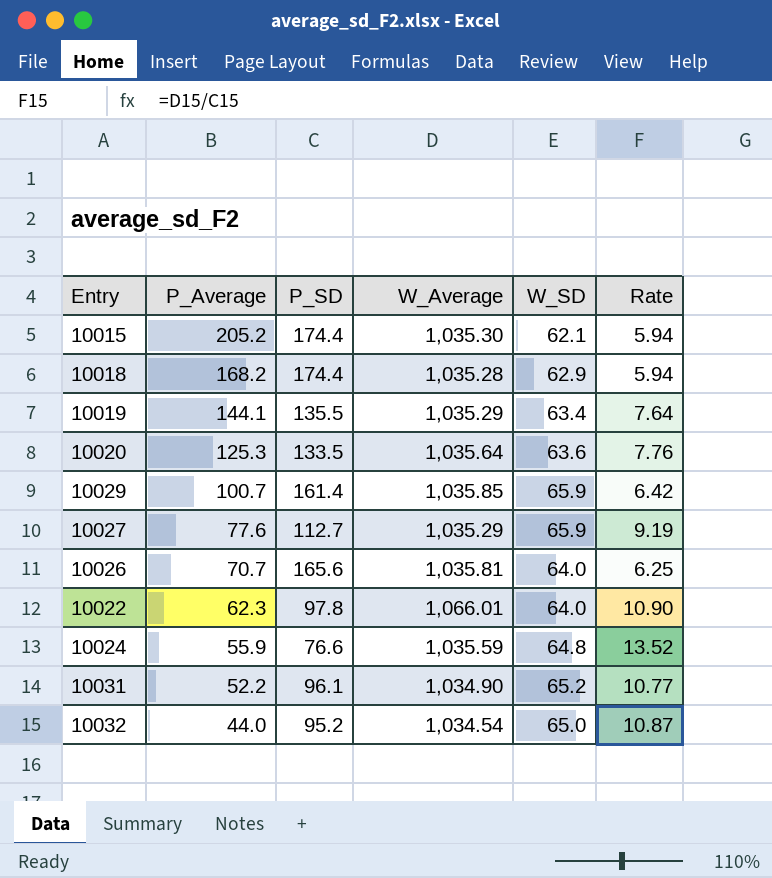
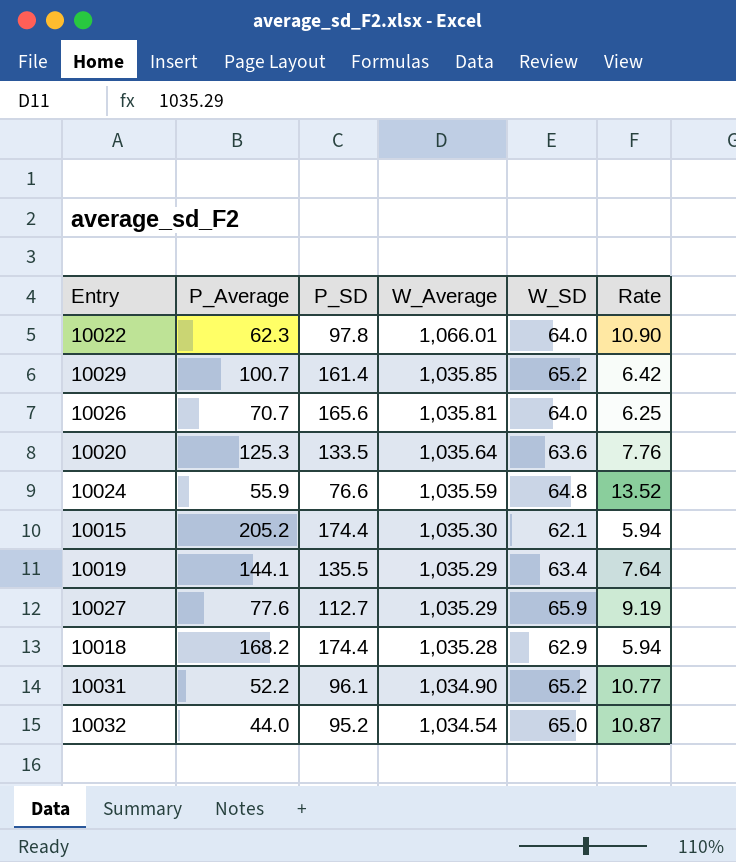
row order: P_Average descending -> W_Average descending
10029 | W_SD: 65.9 -> 65.2

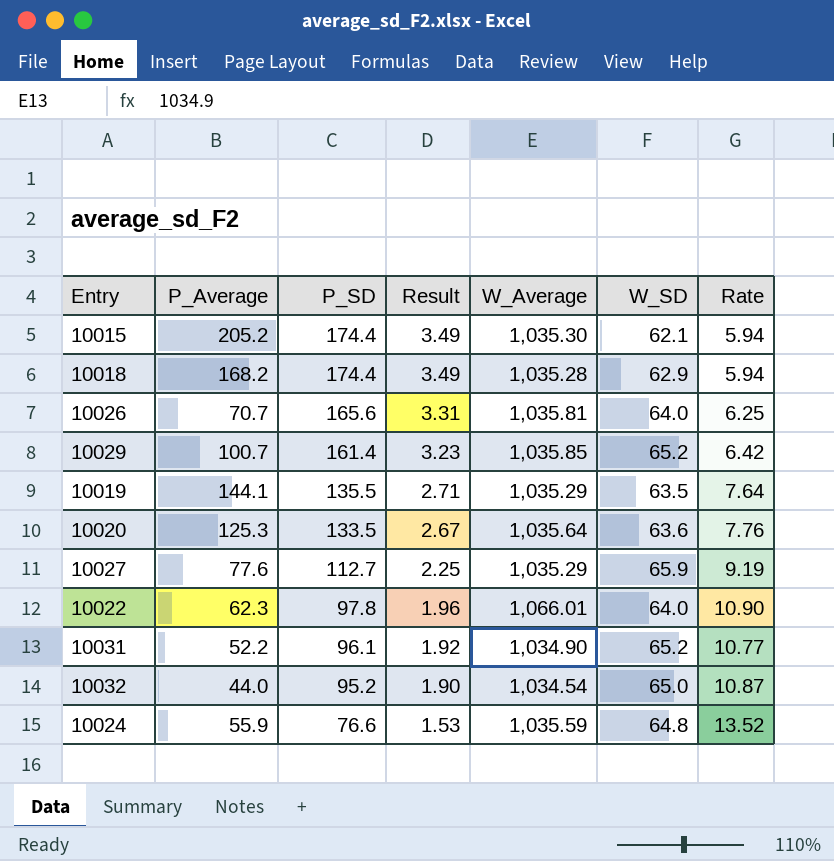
row order: W_Average descending -> P_SD descending
column Result | formula: none -> [P_SD] * 0.02
10019 | W_SD: 63.4 -> 63.5

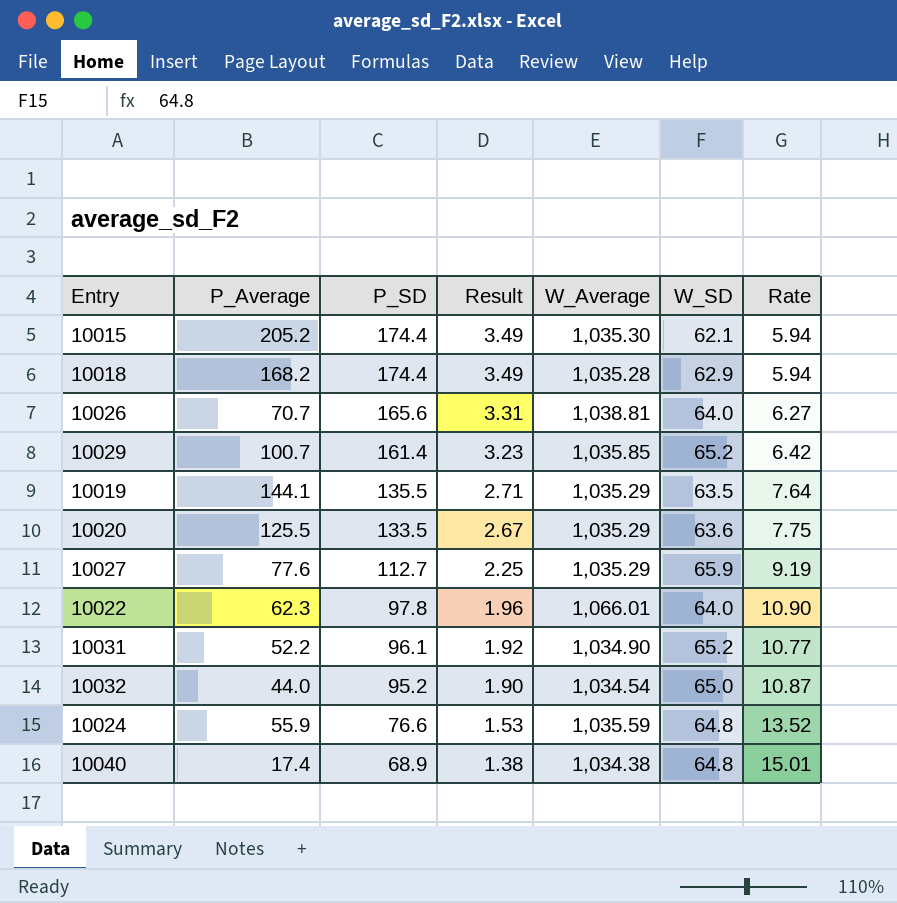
10026 | W_Average: 1,035.81 -> 1,038.81
10026 | Rate: 6.25 -> 6.27
10020 | P_Average: 125.3 -> 125.5
10020 | W_Average: 1,035.64 -> 1,035.29
10020 | Rate: 7.76 -> 7.75
row 10040: none -> 17.4 | 68.9 | 1.38 | 1,034.38 | 64.8 | 15.01

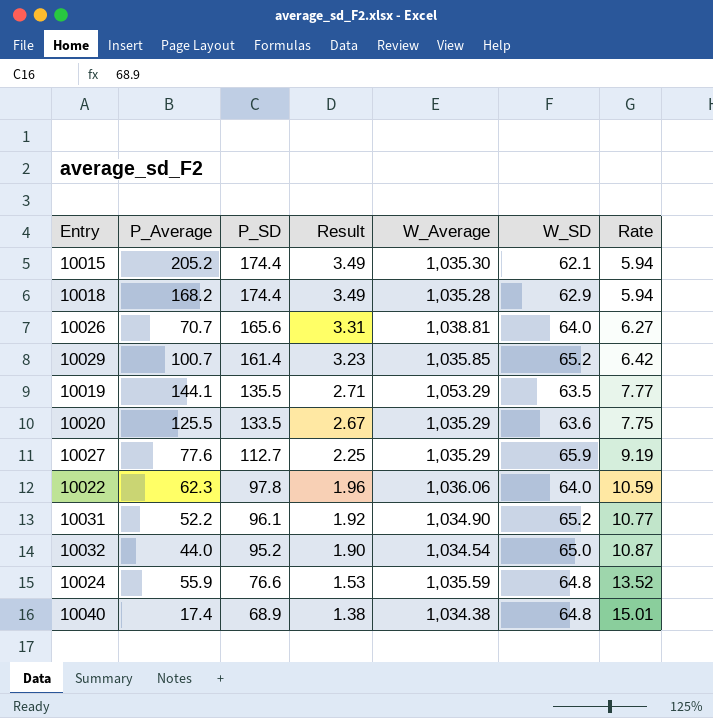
10019 | W_Average: 1,035.29 -> 1,053.29
10019 | Rate: 7.64 -> 7.77
10022 | W_Average: 1,066.01 -> 1,036.06
10022 | Rate: 10.90 -> 10.59

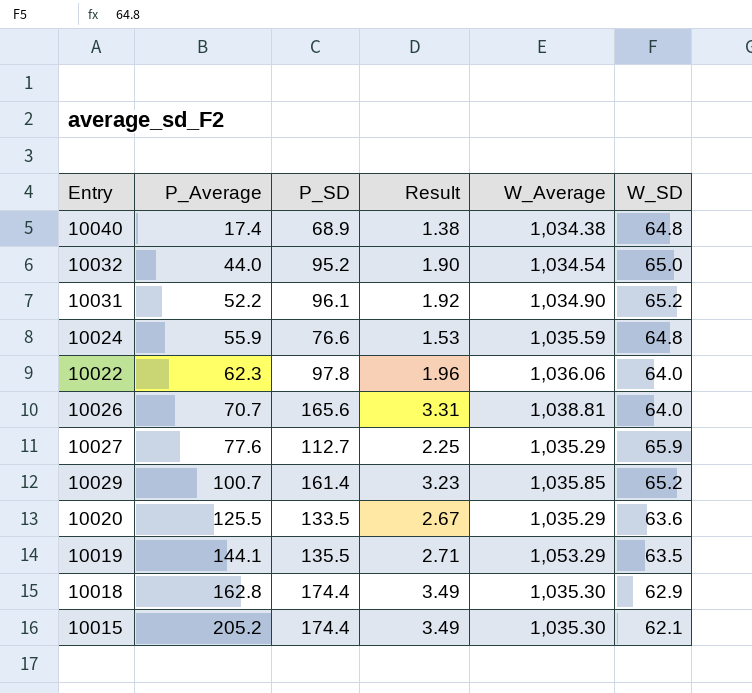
row order: P_SD descending -> P_Average ascending
column Rate | formula: [W_Average] / [P_SD] -> none
10018 | P_Average: 168.2 -> 162.8
10018 | W_Average: 1,035.28 -> 1,035.30

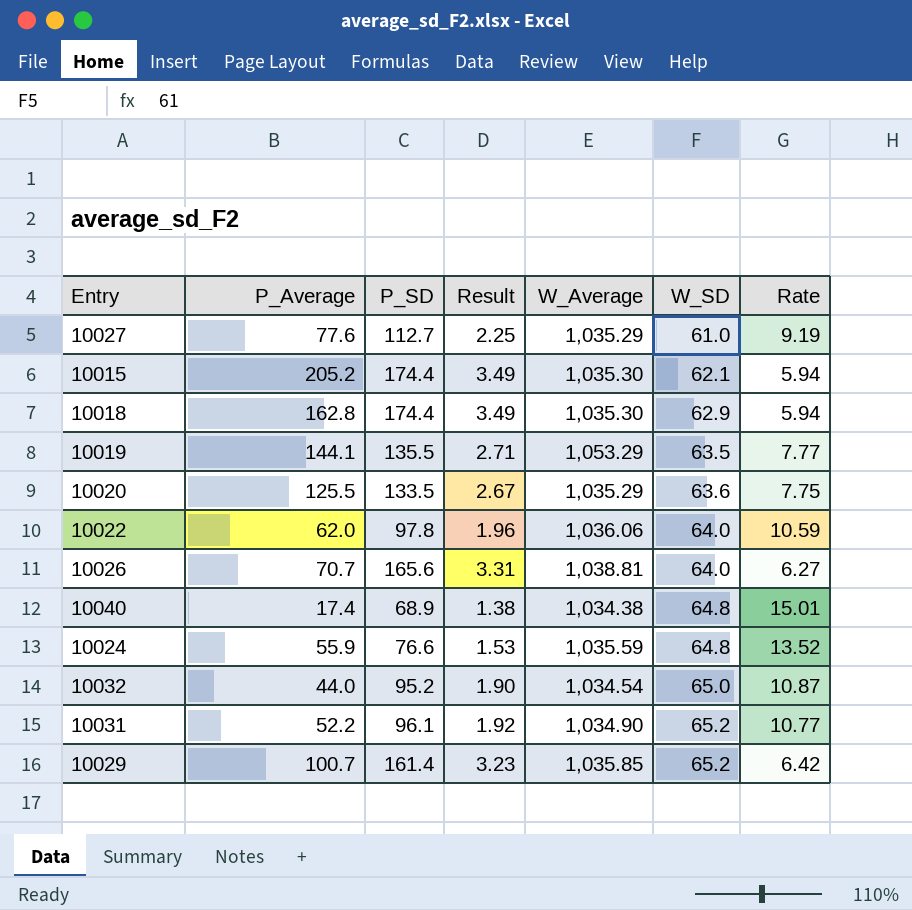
row order: P_Average ascending -> W_SD ascending
column Rate | formula: none -> [W_Average] / [P_SD]
10027 | W_SD: 65.9 -> 61.0
10022 | P_Average: 62.3 -> 62.0

